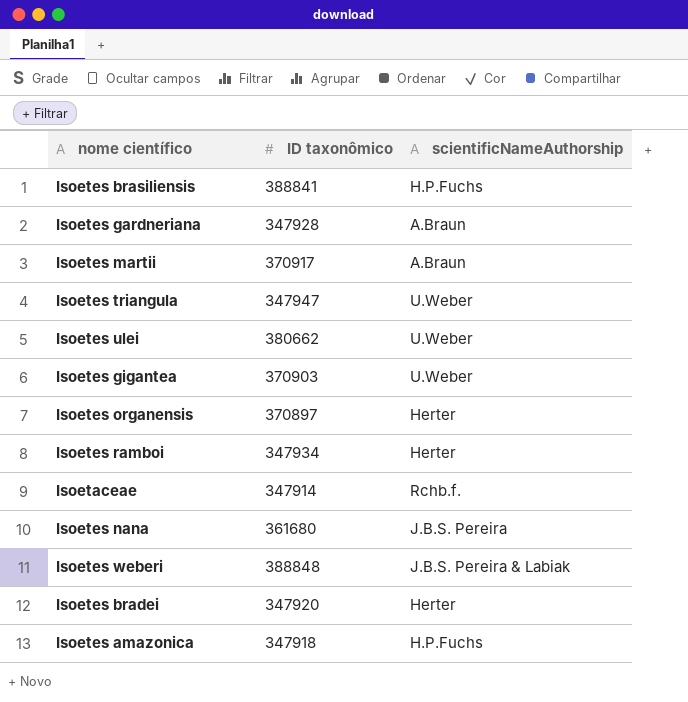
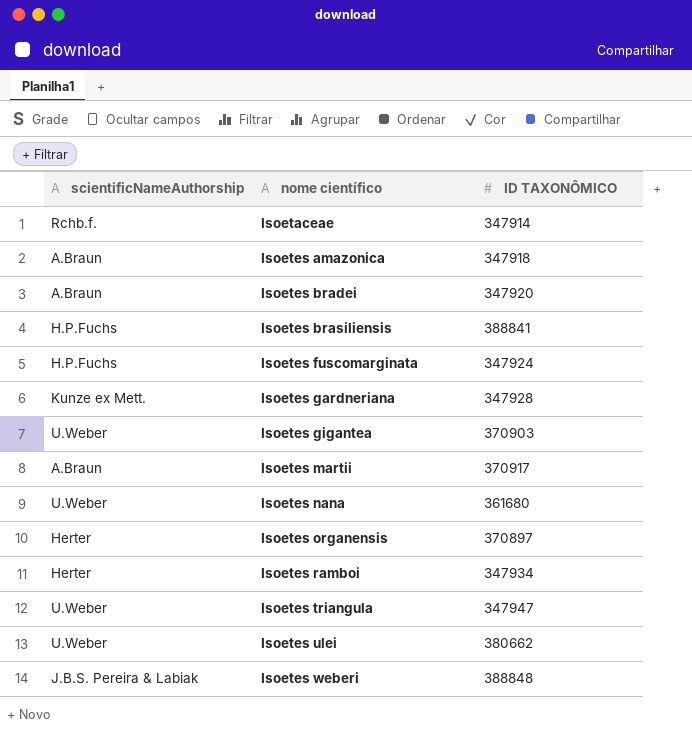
row order: none -> nome científico ascending
column scientificNameAuthorship | position: 3 -> 1
column name: ID taxonômico -> ID TAXONÔMICO
Isoetes amazonica | scientificNameAuthorship: H.P.Fuchs -> A.Braun
Isoetes bradei | scientificNameAuthorship: Herter -> A.Braun
row Isoetes fuscomarginata: none -> H.P.Fuchs | 347924
Isoetes gardneriana | scientificNameAuthorship: A.Braun -> Kunze ex Mett.
Isoetes nana | scientificNameAuthorship: J.B.S. Pereira -> U.Weber

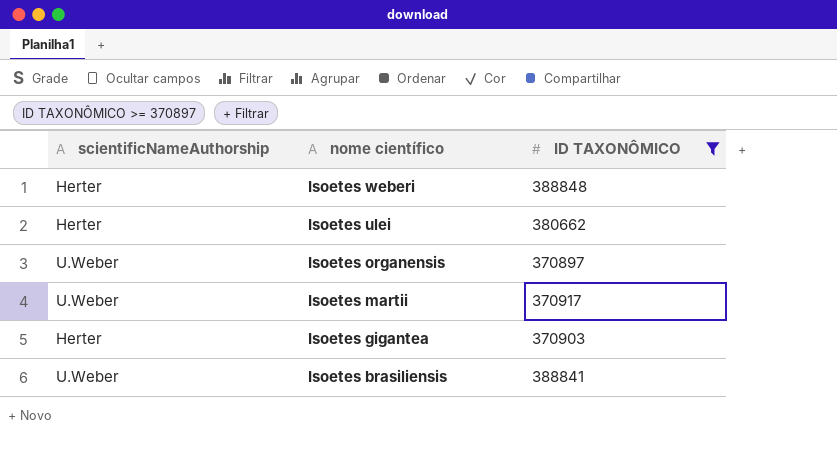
filter: none -> ID TAXONÔMICO >= 370897
row order: nome científico ascending -> nome científico descending
Isoetes weberi | scientificNameAuthorship: J.B.S. Pereira & Labiak -> Herter
Isoetes ulei | scientificNameAuthorship: U.Weber -> Herter
Isoetes organensis | scientificNameAuthorship: Herter -> U.Weber
Isoetes martii | scientificNameAuthorship: A.Braun -> U.Weber
Isoetes gigantea | scientificNameAuthorship: U.Weber -> Herter
Isoetes brasiliensis | scientificNameAuthorship: H.P.Fuchs -> U.Weber

